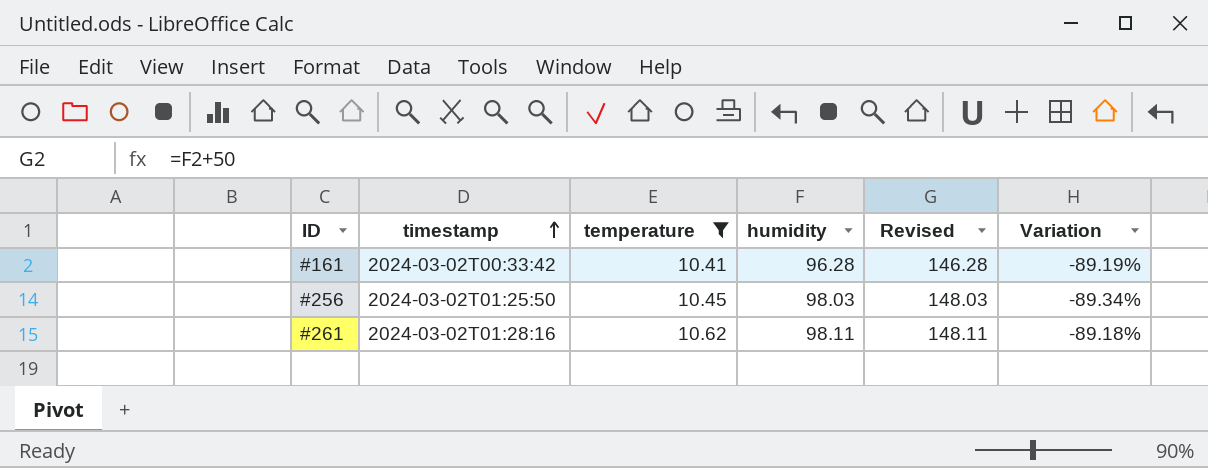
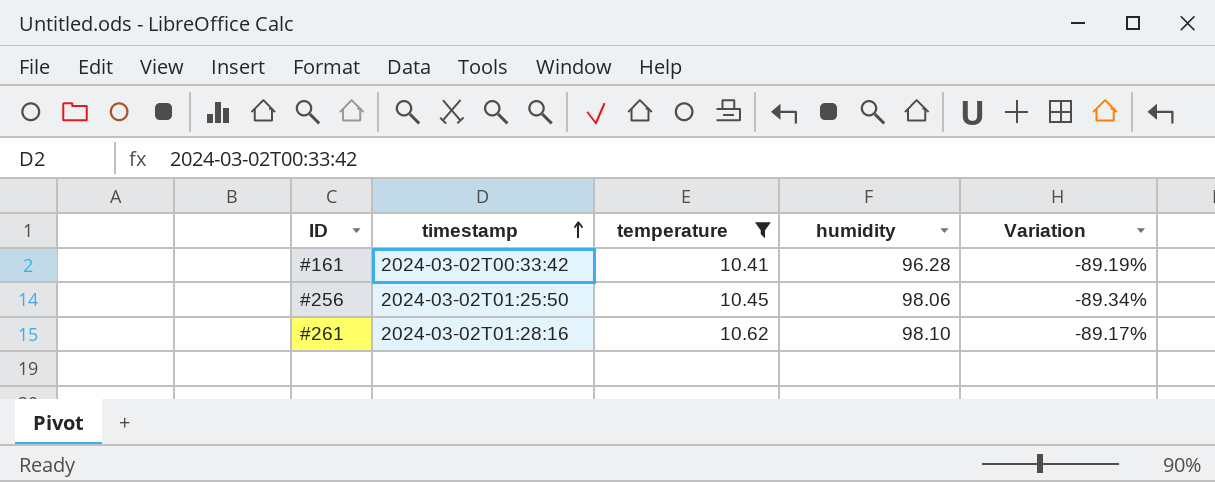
column Revised | formula: [humidity] + 50 -> none
#256 | humidity: 98.03 -> 98.06
#261 | humidity: 98.11 -> 98.10
#261 | Variation: -89.18% -> -89.17%

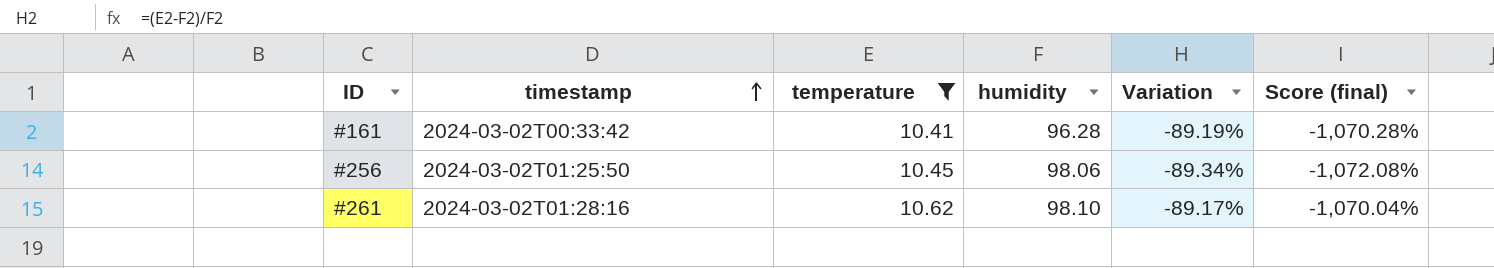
column Score (final) | formula: none -> [Variation] * 12

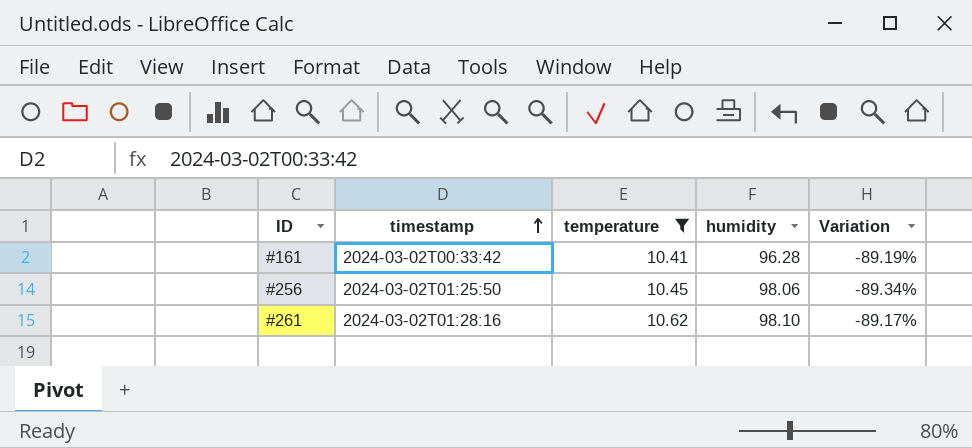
column Score (final) | formula: [Variation] * 12 -> none

